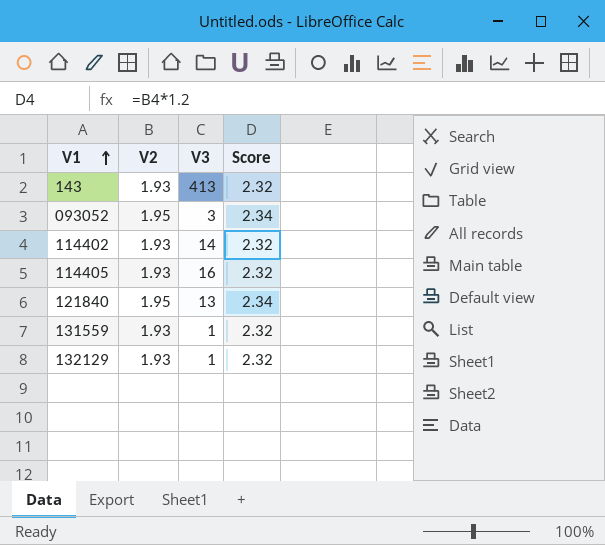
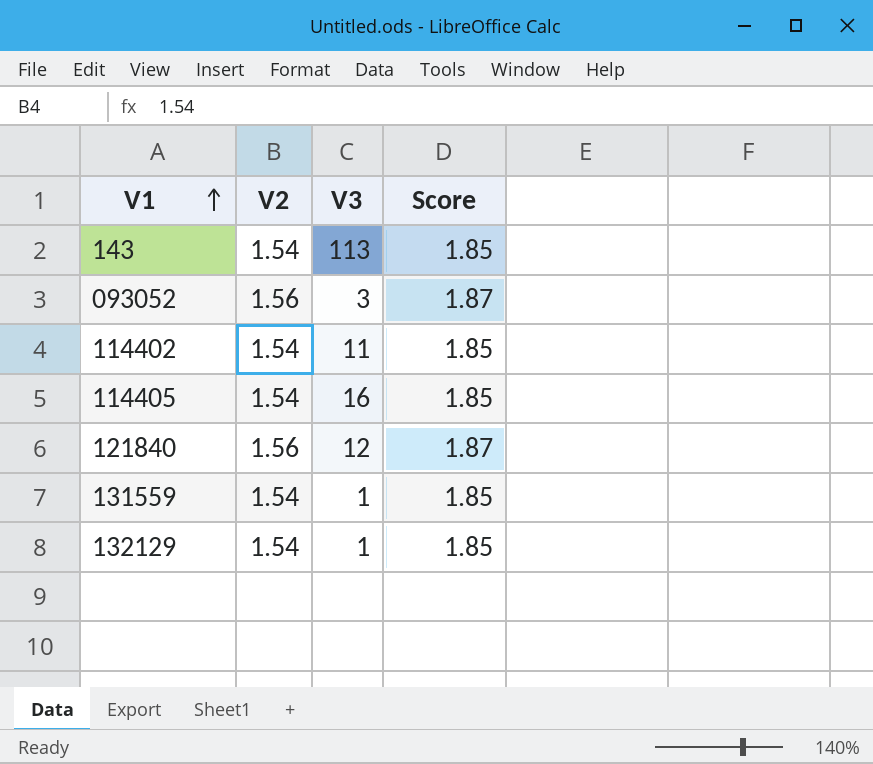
143 | V2: 1.93 -> 1.54
143 | V3: 413 -> 113
143 | Score: 2.32 -> 1.85
093052 | V2: 1.95 -> 1.56
093052 | Score: 2.34 -> 1.87
114402 | V2: 1.93 -> 1.54
114402 | V3: 14 -> 11
114402 | Score: 2.32 -> 1.85
114405 | V2: 1.93 -> 1.54
114405 | Score: 2.32 -> 1.85
121840 | V2: 1.95 -> 1.56
121840 | V3: 13 -> 12
121840 | Score: 2.34 -> 1.87
131559 | V2: 1.93 -> 1.54
131559 | Score: 2.32 -> 1.85
132129 | V2: 1.93 -> 1.54
132129 | Score: 2.32 -> 1.85

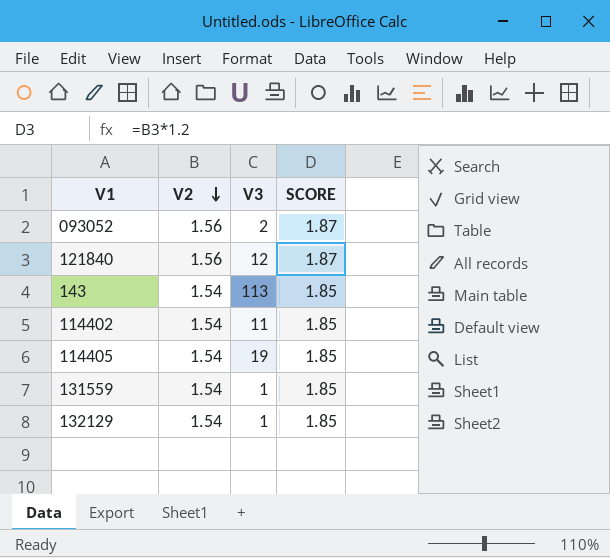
row order: V1 ascending -> V2 descending
column name: Score -> SCORE
093052 | V3: 3 -> 2
114405 | V3: 16 -> 19

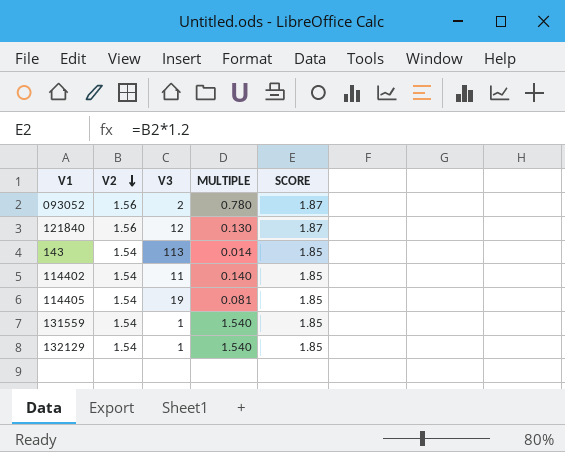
column MULTIPLE | formula: none -> [V2] / [V3]

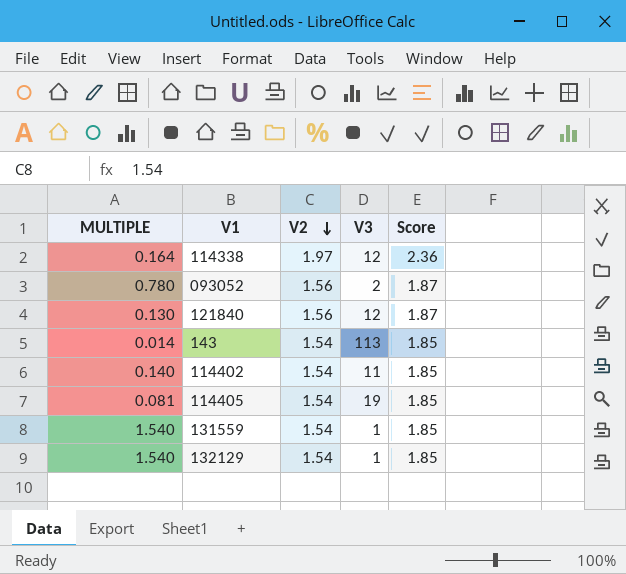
column MULTIPLE | position: 4 -> 1
column name: SCORE -> Score
row 114338: none -> 0.164 | 1.97 | 12 | 2.36

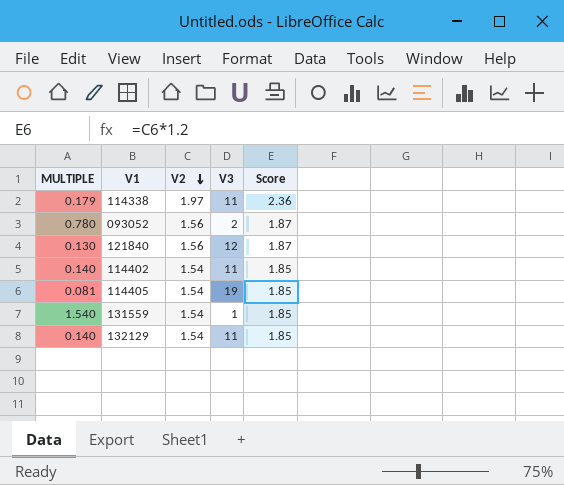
row 143: 0.014 | 1.54 | 113 | 1.85 -> none
114338 | MULTIPLE: 0.164 -> 0.179
114338 | V3: 12 -> 11
132129 | MULTIPLE: 1.540 -> 0.140
132129 | V3: 1 -> 11

